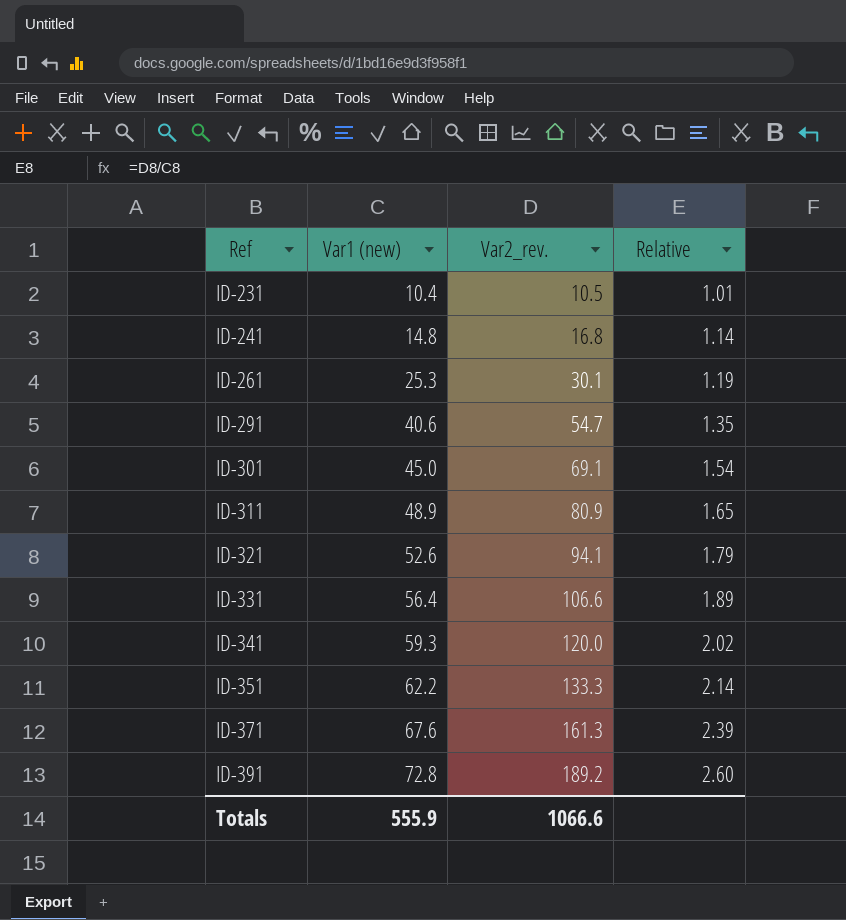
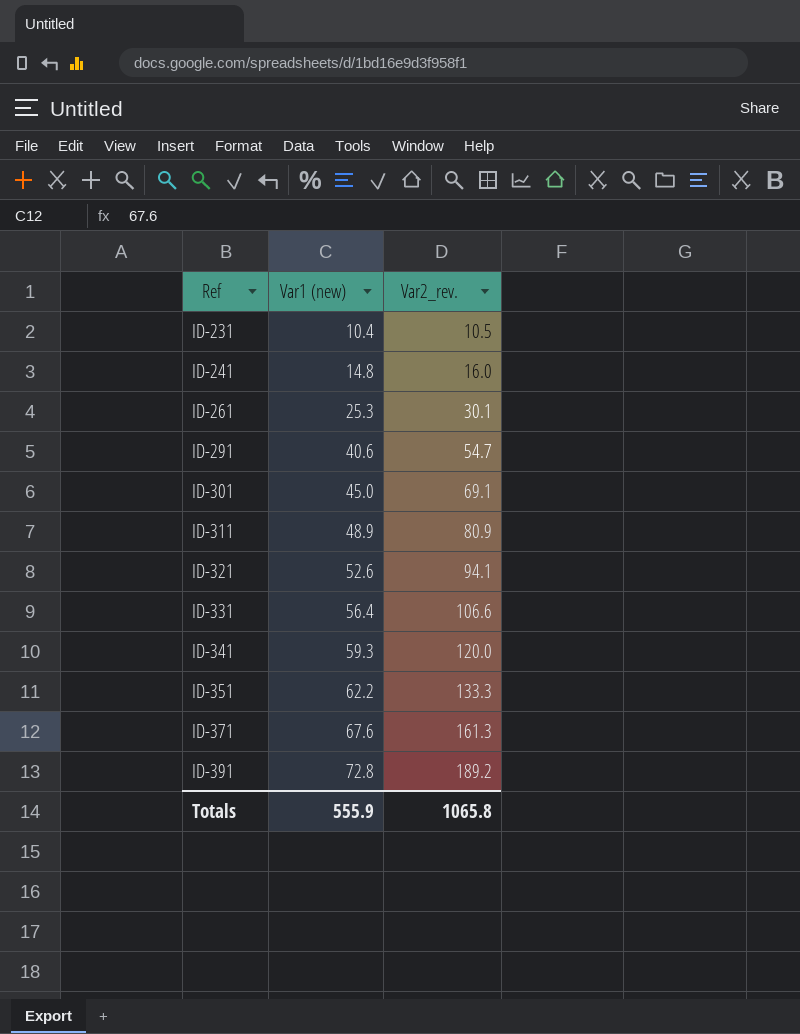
column Relative | formula: [Var2_rev.] / [Var1 (new)] -> none
ID-241 | Var2_rev.: 16.8 -> 16.0
Totals | Var2_rev.: 1066.6 -> 1065.8

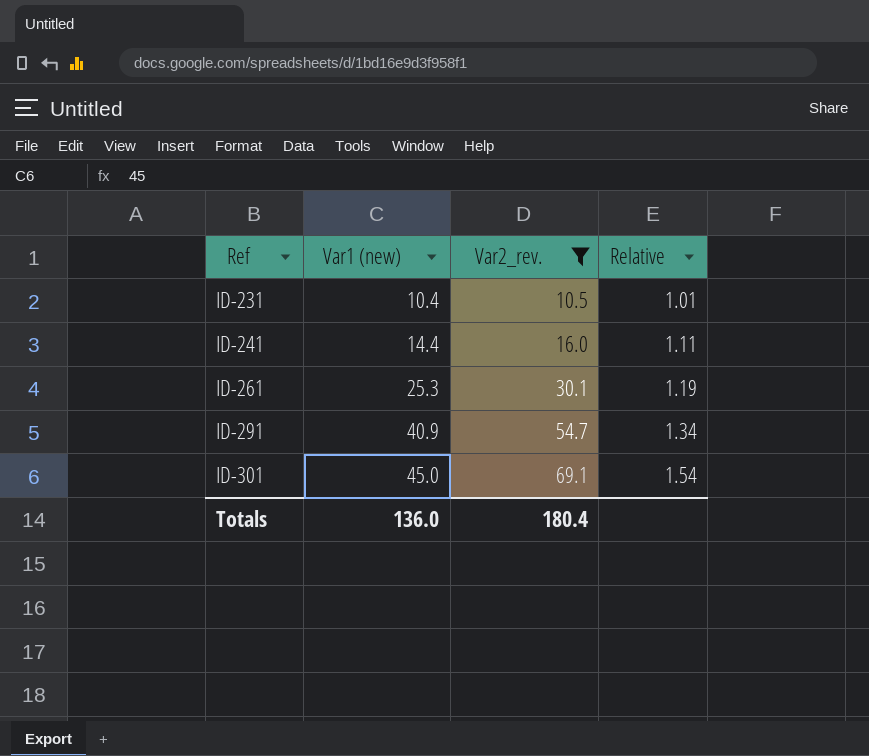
filter: none -> Var2_rev. <= 69.1
column Relative | formula: none -> [Var2_rev.] / [Var1 (new)]
ID-241 | Var1 (new): 14.8 -> 14.4
ID-291 | Var1 (new): 40.6 -> 40.9
Totals | Var1 (new): 555.9 -> 136.0
Totals | Var2_rev.: 1065.8 -> 180.4

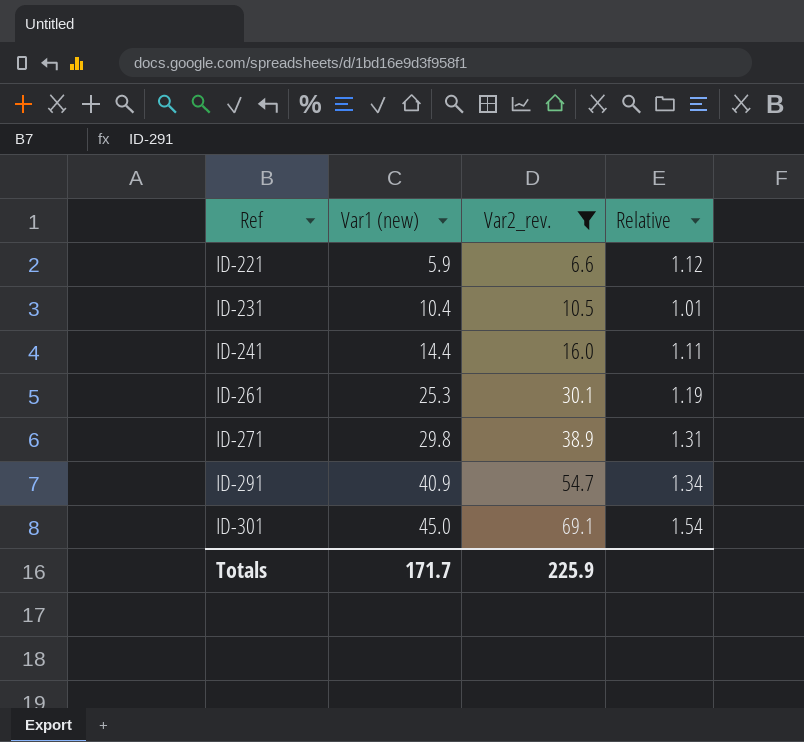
row ID-221: none -> 5.9 | 6.6 | 1.12
row ID-271: none -> 29.8 | 38.9 | 1.31
Totals | Var1 (new): 136.0 -> 171.7
Totals | Var2_rev.: 180.4 -> 225.9

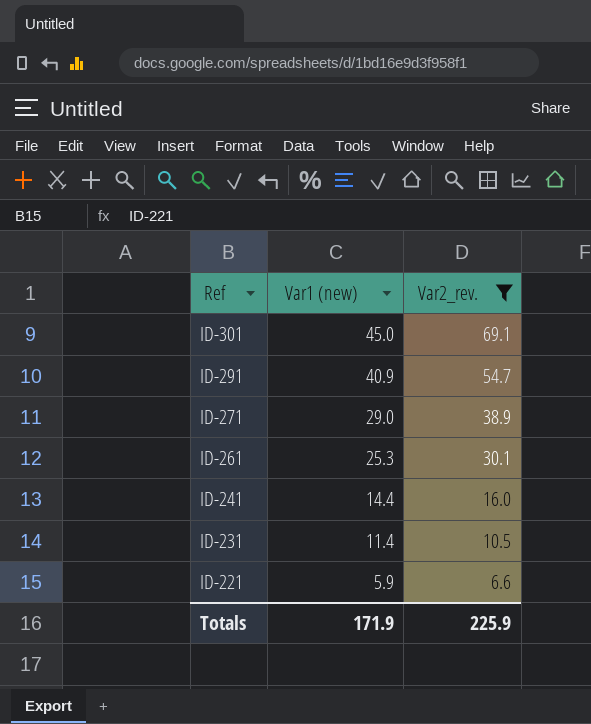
row order: Ref ascending -> Ref descending
column Relative | formula: [Var2_rev.] / [Var1 (new)] -> none
ID-271 | Var1 (new): 29.8 -> 29.0
ID-231 | Var1 (new): 10.4 -> 11.4
Totals | Var1 (new): 171.7 -> 171.9

